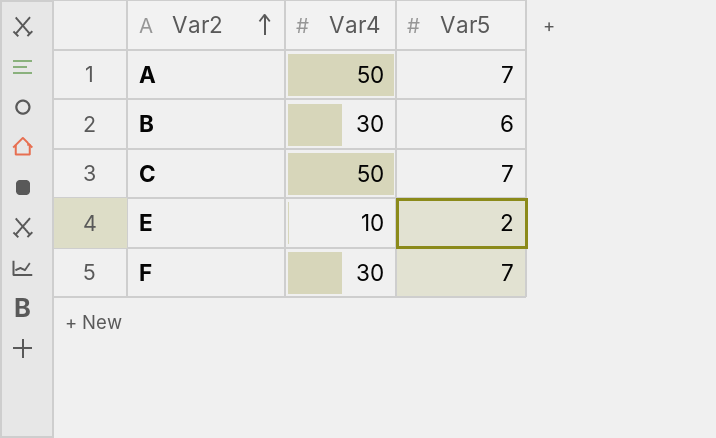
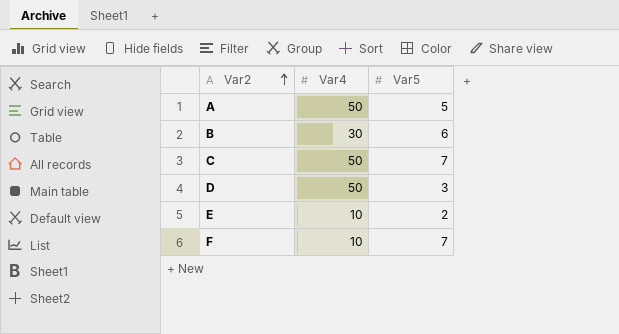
A | Var5: 7 -> 5
row D: none -> 50 | 3
F | Var4: 30 -> 10

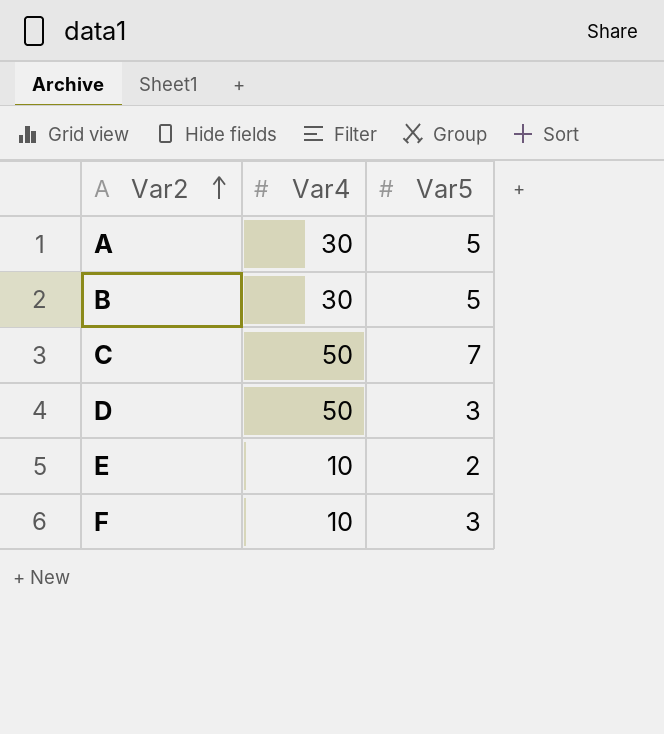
A | Var4: 50 -> 30
B | Var5: 6 -> 5
F | Var5: 7 -> 3

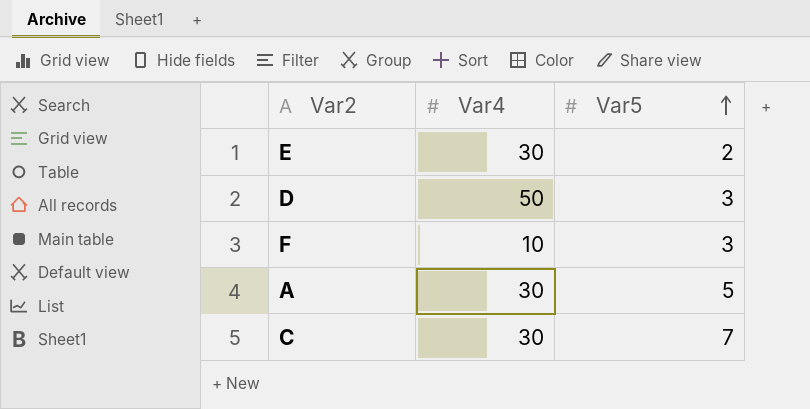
row order: Var2 ascending -> Var5 ascending
row B: 30 | 5 -> none
E | Var4: 10 -> 30
C | Var4: 50 -> 30

